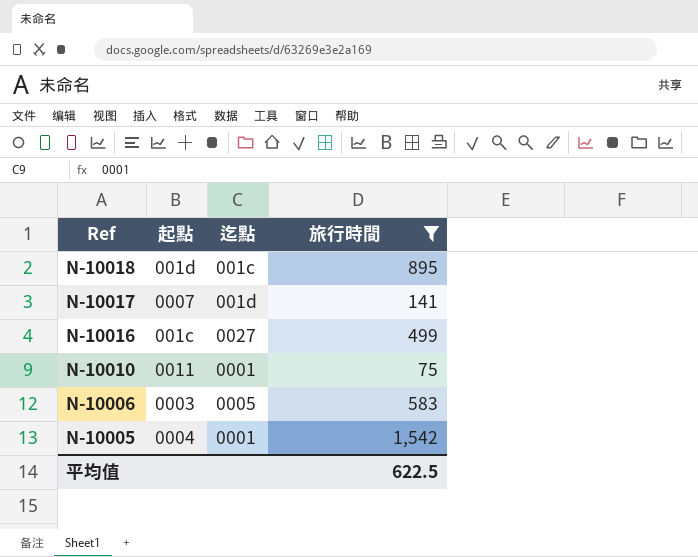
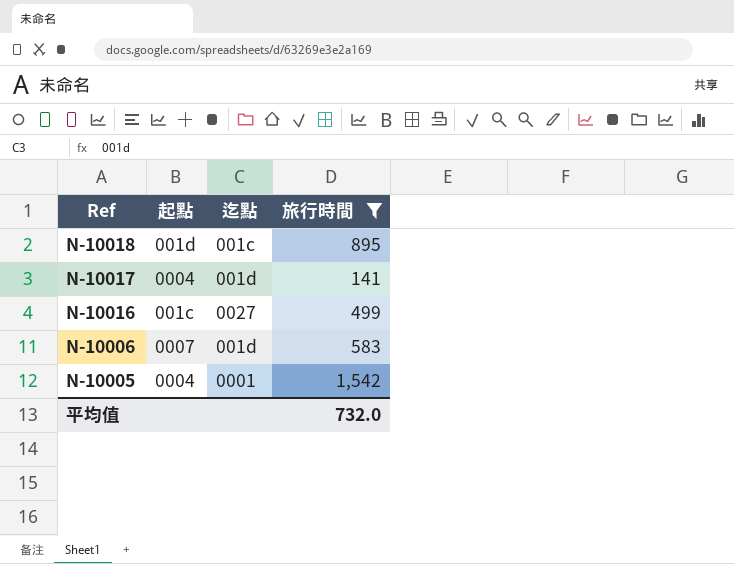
row N-10010: 0011 | 0001 | 75 -> none
N-10017 | 起點: 0007 -> 0004
N-10006 | 起點: 0003 -> 0007
N-10006 | 迄點: 0005 -> 001d
平均值 | 旅行時間: 622.5 -> 732.0

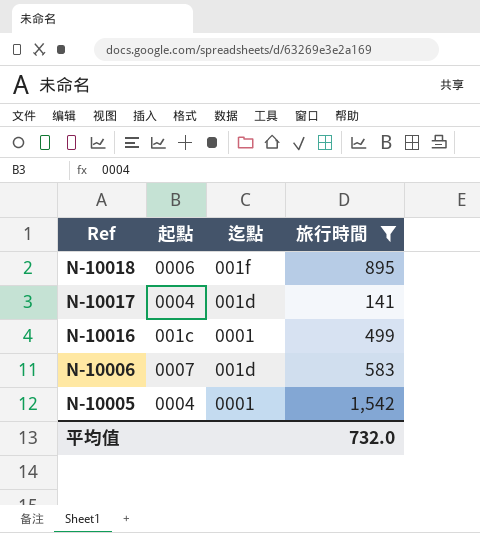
N-10018 | 起點: 001d -> 0006
N-10018 | 迄點: 001c -> 001f
N-10016 | 迄點: 0027 -> 0001

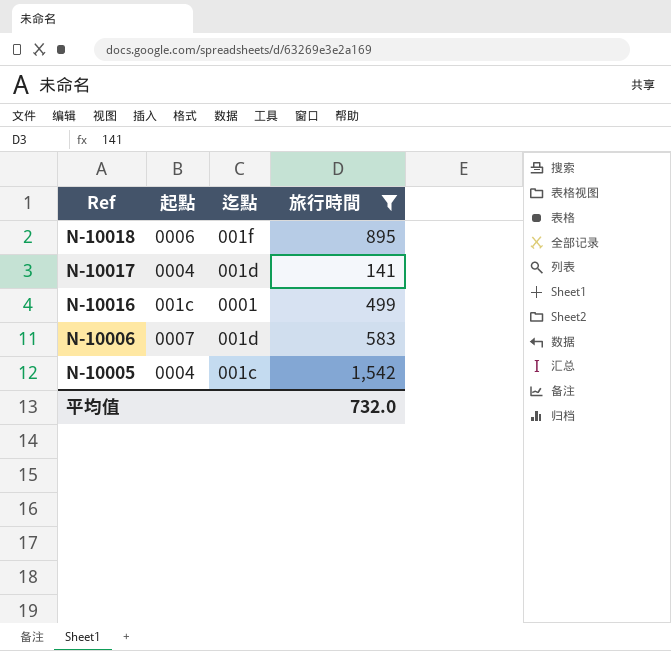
N-10005 | 迄點: 0001 -> 001c

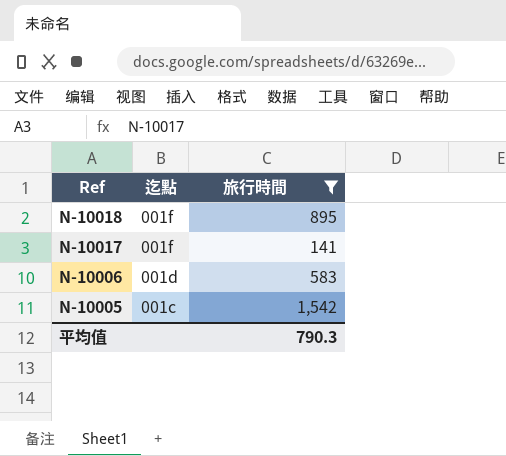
column 起點 | position: 2 -> none
row N-10016: 001c | 0001 | 499 -> none
N-10017 | 迄點: 001d -> 001f
平均值 | 旅行時間: 732.0 -> 790.3

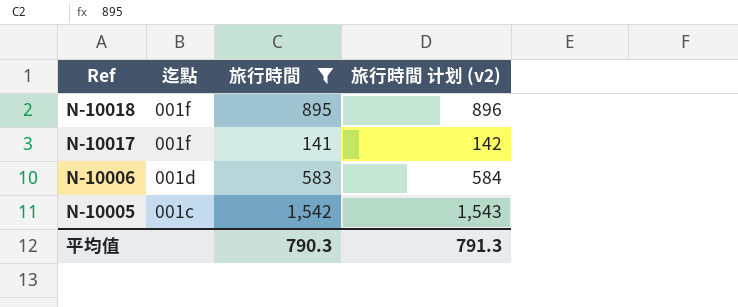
column 旅行時間 计划 (v2) | formula: none -> [旅行時間] + 1

